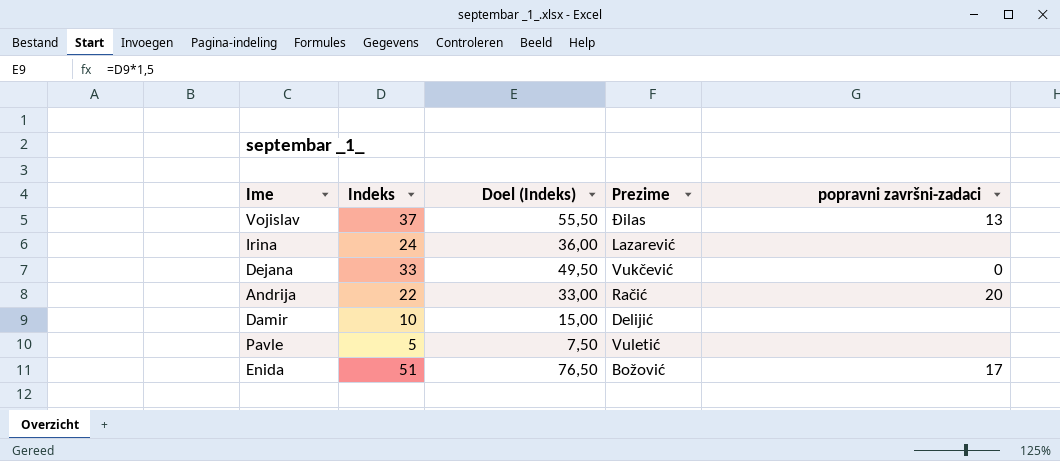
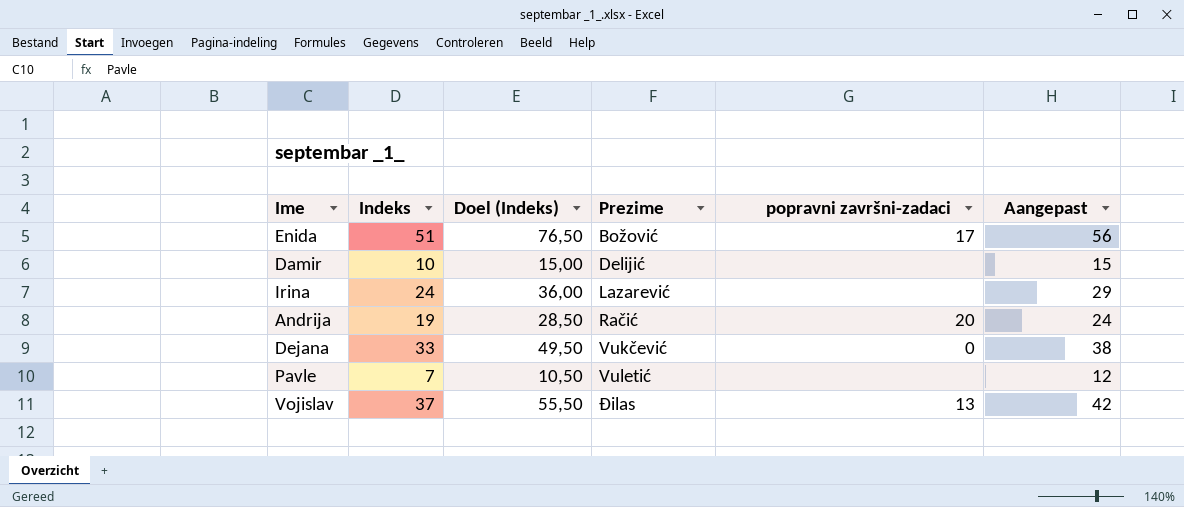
row order: none -> Prezime ascending
column Aangepast | formula: none -> [Indeks] + 5
Andrija | Indeks: 22 -> 19
Andrija | Doel (Indeks): 33,00 -> 28,50
Pavle | Indeks: 5 -> 7
Pavle | Doel (Indeks): 7,50 -> 10,50

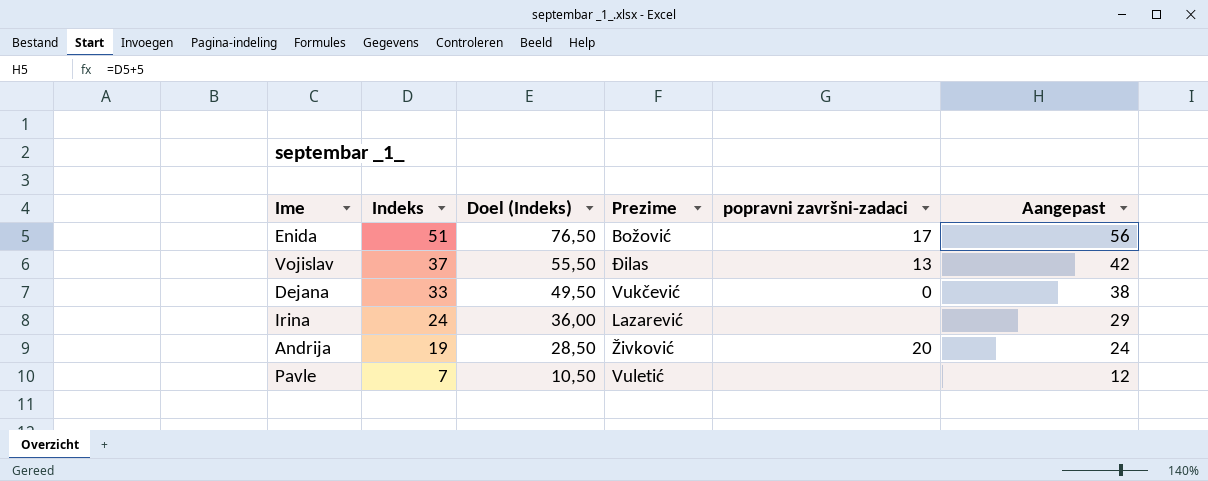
row order: Prezime ascending -> Indeks descending
row Damir: 10 | 15,00 | Delijić | none | 15 -> none
Andrija | Prezime: Račić -> Živković

